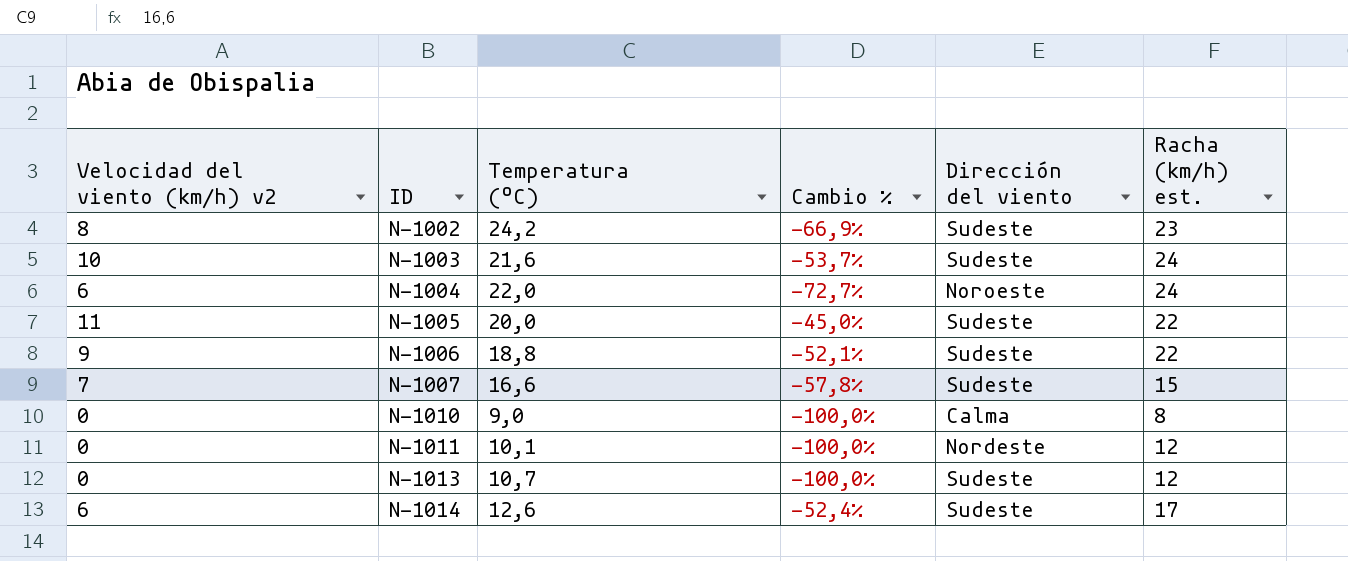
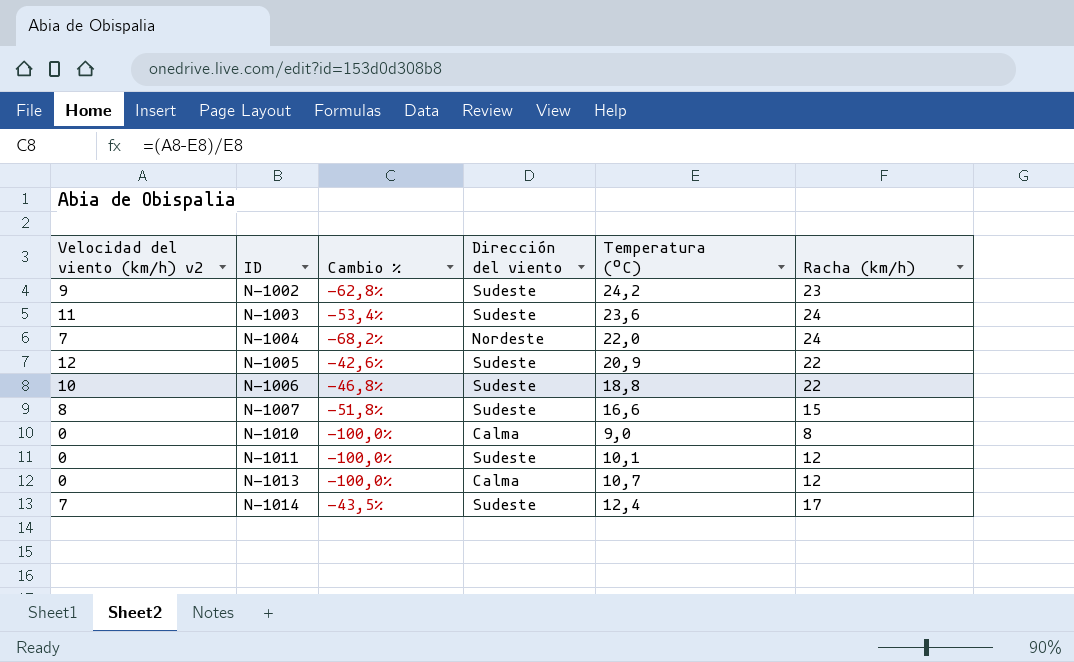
column Temperatura (ºC) | position: 3 -> 5
column name: Racha (km/h) est. -> Racha (km/h)
N-1002 | Velocidad del viento (km/h) v2: 8 -> 9
N-1002 | Cambio %: -66,9% -> -62,8%
N-1003 | Velocidad del viento (km/h) v2: 10 -> 11
N-1003 | Cambio %: -53,7% -> -53,4%
N-1003 | Temperatura (ºC): 21,6 -> 23,6
N-1004 | Velocidad del viento (km/h) v2: 6 -> 7
N-1004 | Cambio %: -72,7% -> -68,2%
N-1004 | Dirección del viento: Noroeste -> Nordeste
N-1005 | Velocidad del viento (km/h) v2: 11 -> 12
N-1005 | Cambio %: -45,0% -> -42,6%
N-1005 | Temperatura (ºC): 20,0 -> 20,9
N-1006 | Velocidad del viento (km/h) v2: 9 -> 10
N-1006 | Cambio %: -52,1% -> -46,8%
N-1007 | Velocidad del viento (km/h) v2: 7 -> 8
N-1007 | Cambio %: -57,8% -> -51,8%
N-1011 | Dirección del viento: Nordeste -> Sudeste
N-1013 | Dirección del viento: Sudeste -> Calma
N-1014 | Velocidad del viento (km/h) v2: 6 -> 7
N-1014 | Cambio %: -52,4% -> -43,5%
N-1014 | Temperatura (ºC): 12,6 -> 12,4

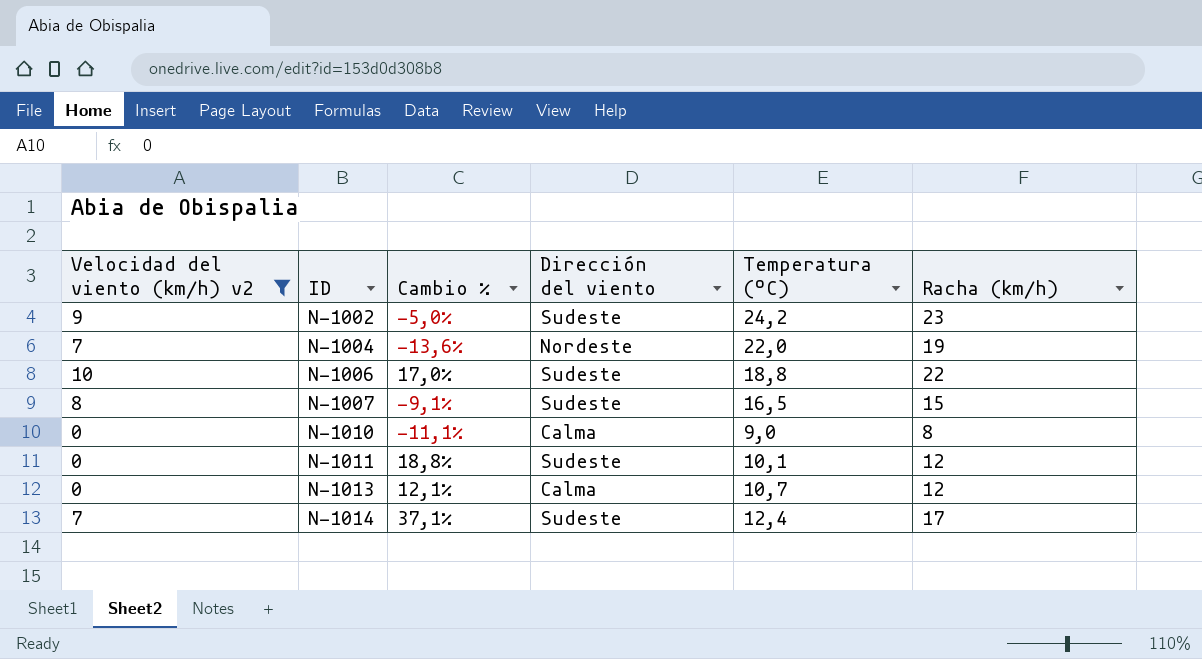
filter: none -> Velocidad del viento (km/h) v2 <= 10
column Cambio % | formula: ([Velocidad del viento (km/h) v2] - [Temperatura (ºC)]) / [Temperatura (ºC)] -> ([Racha (km/h)] - [Temperatura (ºC)]) / [Temperatura (ºC)]
N-1004 | Racha (km/h): 24 -> 19
N-1007 | Temperatura (ºC): 16,6 -> 16,5

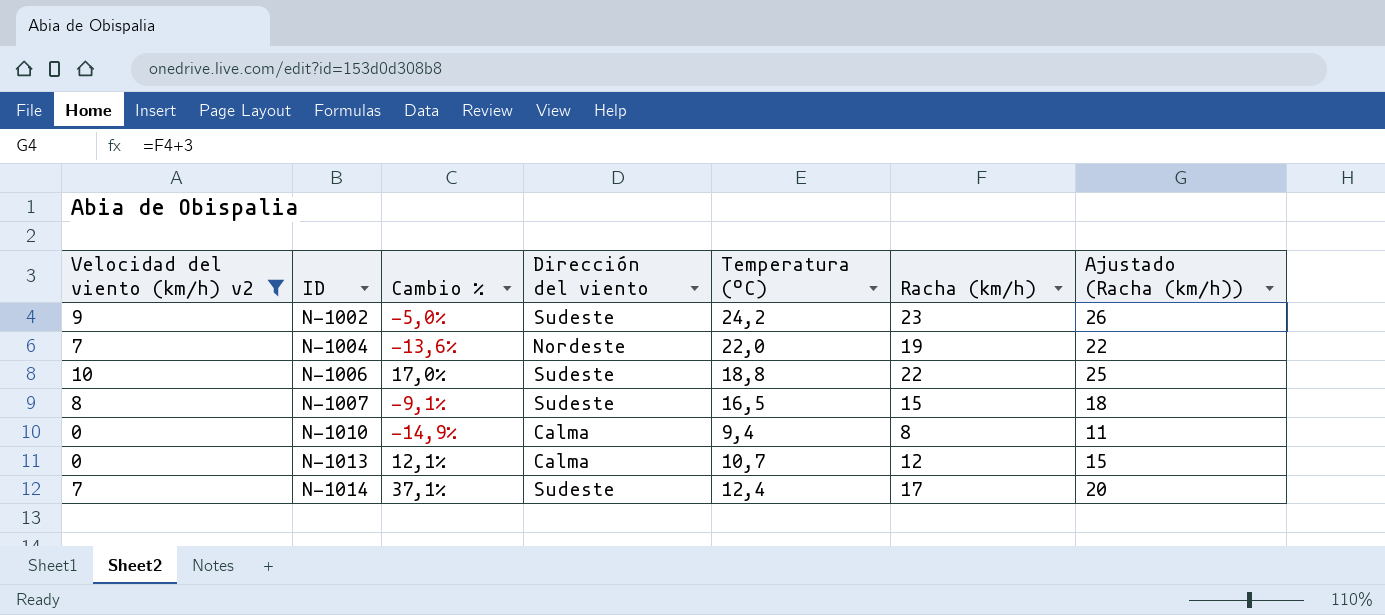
column Ajustado (Racha (km/h)) | formula: none -> [Racha (km/h)] + 3
row N-1011: 0 | 18,8% | Sudeste | 10,1 | 12 -> none
N-1010 | Cambio %: -11,1% -> -14,9%
N-1010 | Temperatura (ºC): 9,0 -> 9,4

